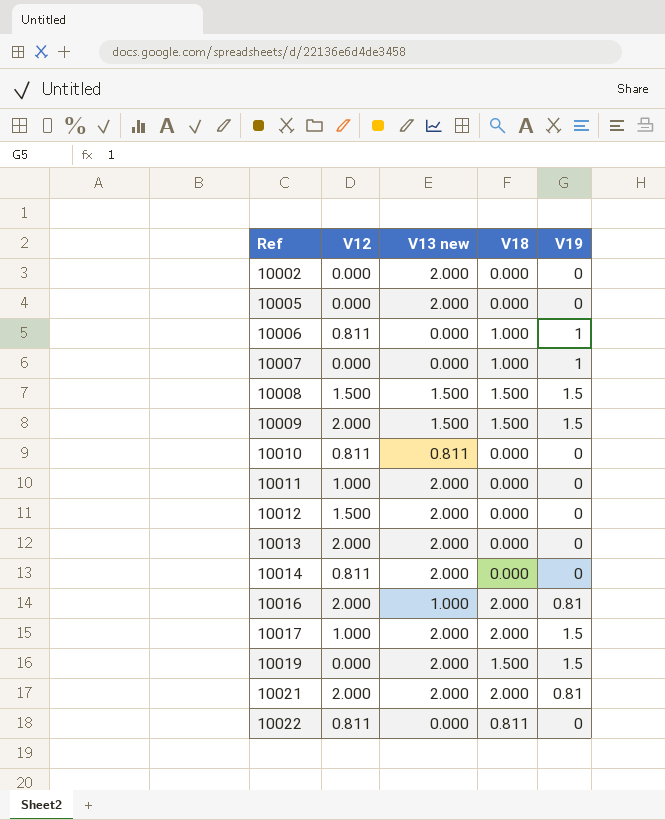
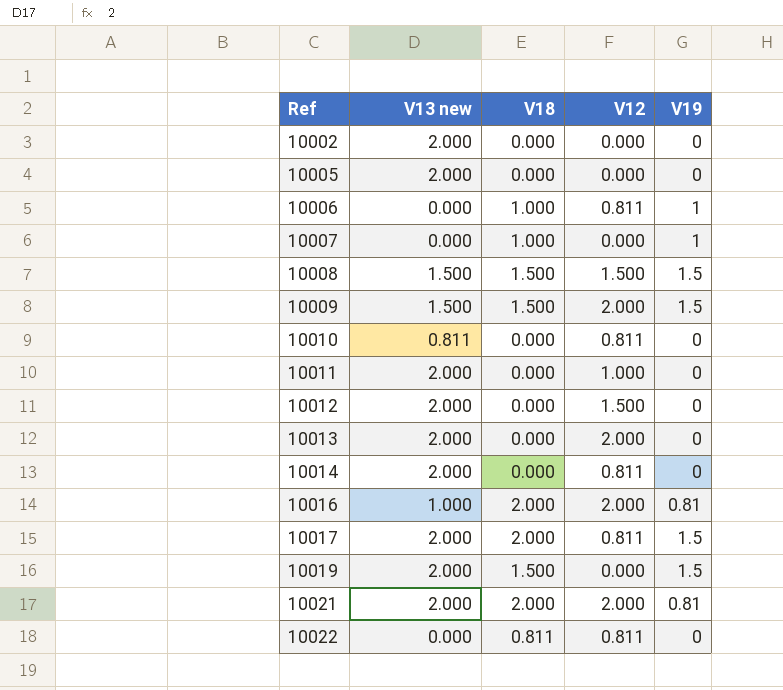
column V12 | position: 2 -> 4
10017 | V12: 1.000 -> 0.811

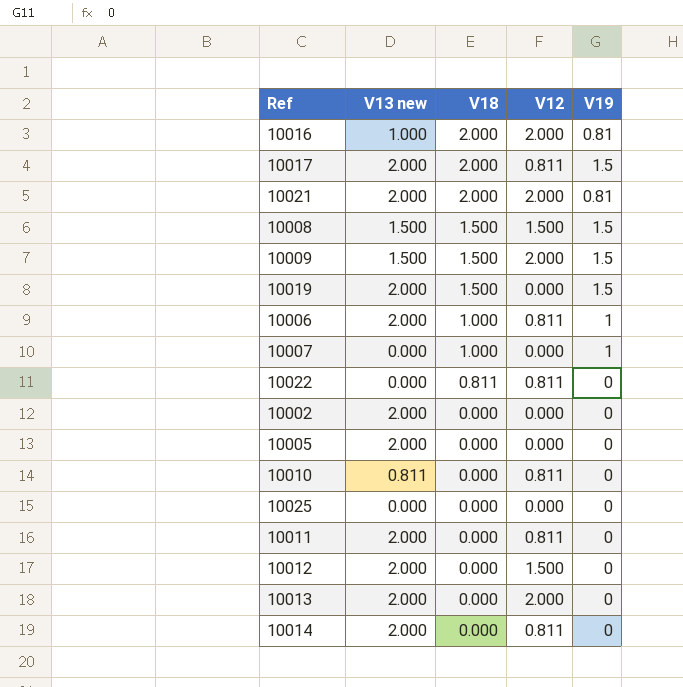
row order: Ref ascending -> V18 descending
10006 | V13 new: 0.000 -> 2.000
row 10025: none -> 0.000 | 0.000 | 0.000 | 0
10011 | V12: 1.000 -> 0.811

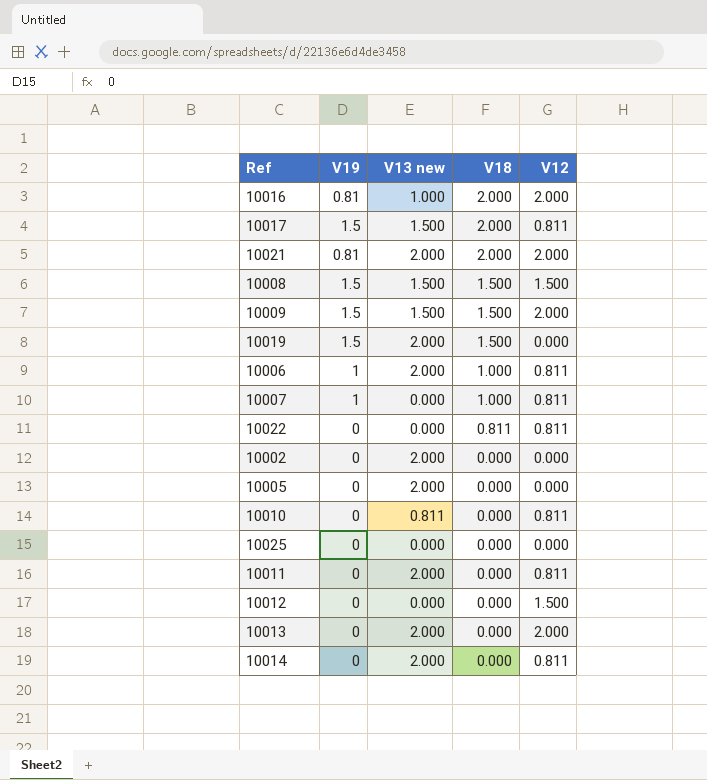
column V19 | position: 5 -> 2
10017 | V13 new: 2.000 -> 1.500
10007 | V12: 0.000 -> 0.811
10012 | V13 new: 2.000 -> 0.000

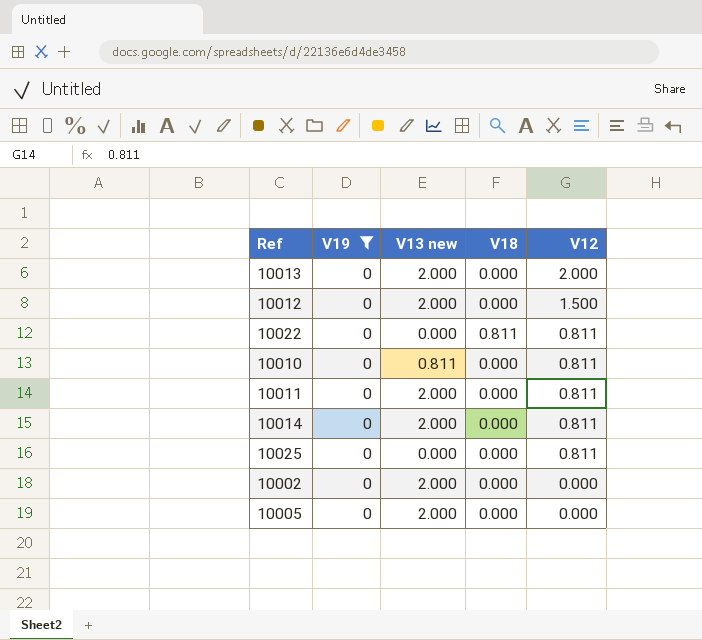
filter: none -> V19 = 0
row order: V18 descending -> V12 descending
10012 | V13 new: 0.000 -> 2.000
10025 | V12: 0.000 -> 0.811

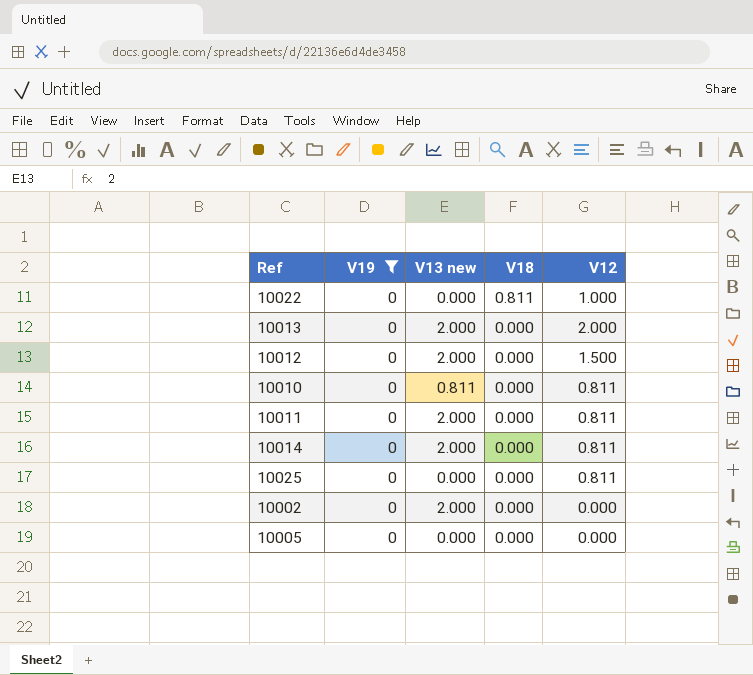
row order: V12 descending -> V18 descending
10022 | V12: 0.811 -> 1.000
10005 | V13 new: 2.000 -> 0.000

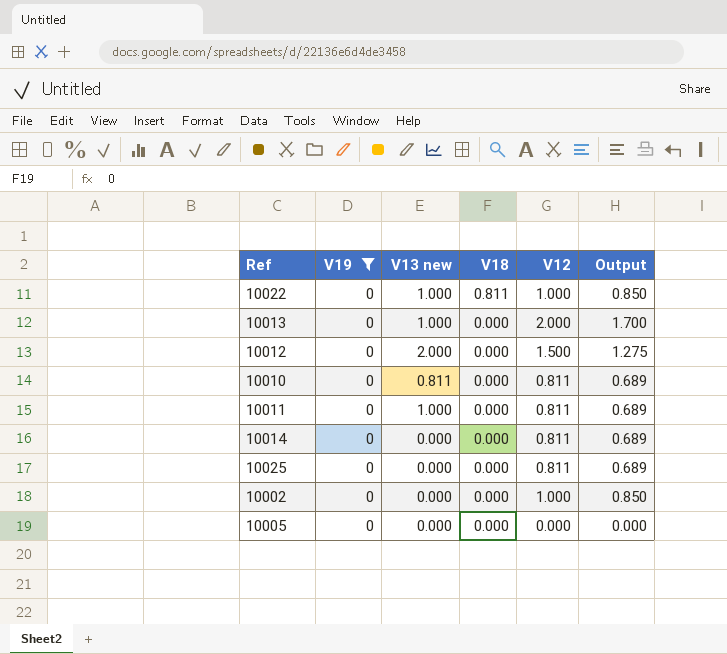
column Output | formula: none -> [V12] * 0.85
10022 | V13 new: 0.000 -> 1.000
10013 | V13 new: 2.000 -> 1.000
10011 | V13 new: 2.000 -> 1.000
10014 | V13 new: 2.000 -> 0.000
10002 | V13 new: 2.000 -> 0.000
10002 | V12: 0.000 -> 1.000

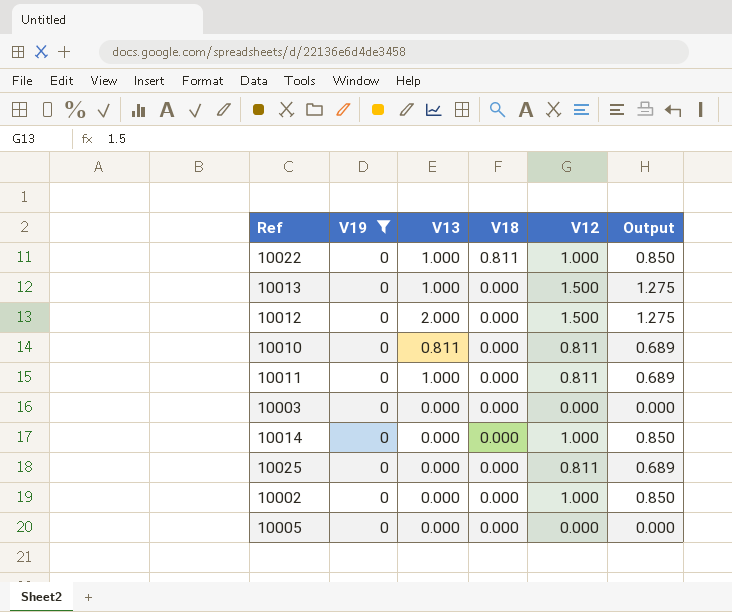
column name: V13 new -> V13
10013 | V12: 2.000 -> 1.500
10013 | Output: 1.700 -> 1.275
row 10003: none -> 0 | 0.000 | 0.000 | 0.000 | 0.000
10014 | V12: 0.811 -> 1.000
10014 | Output: 0.689 -> 0.850

